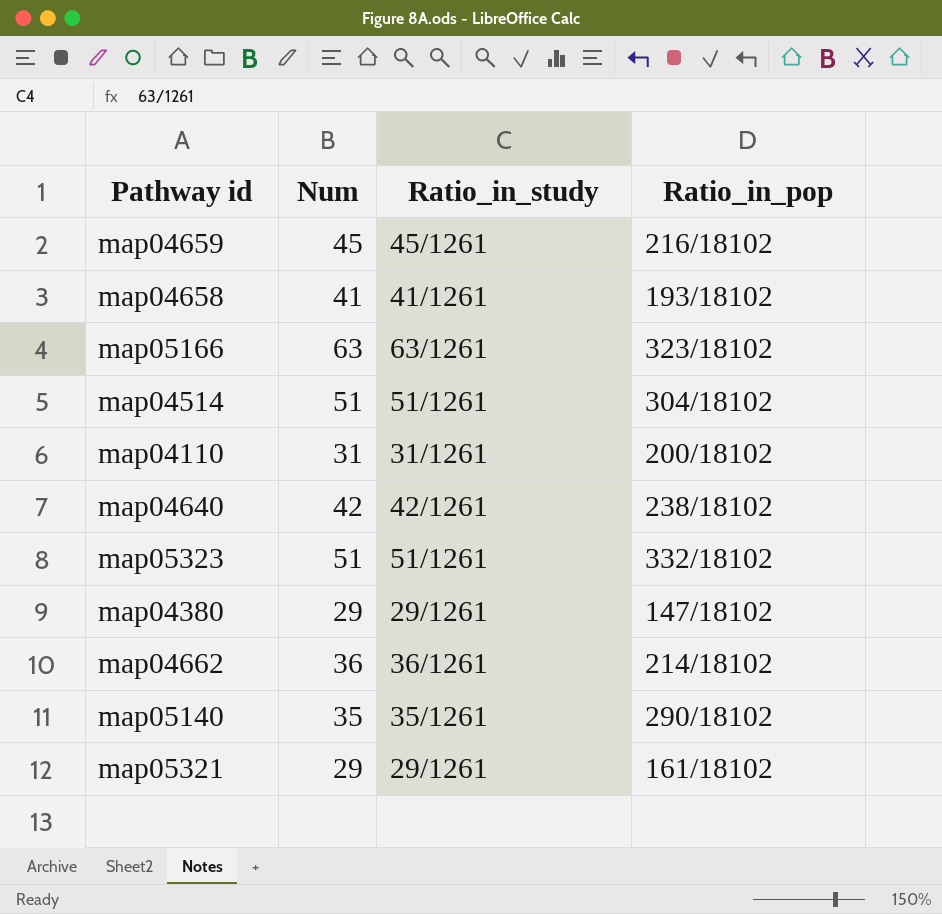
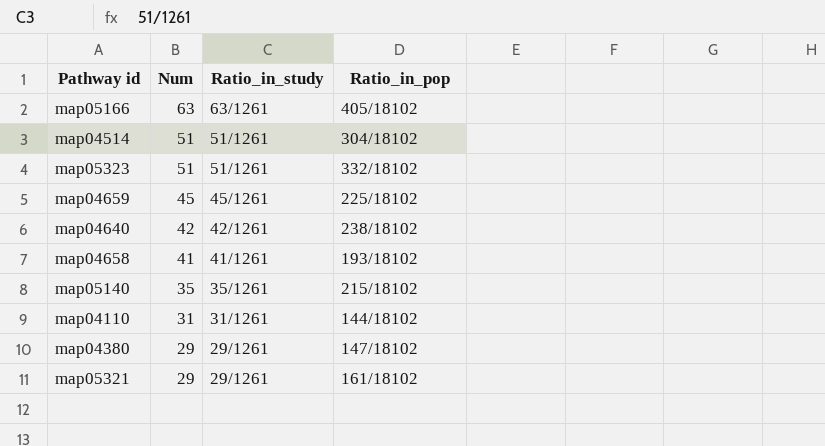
row order: none -> Num descending
row map04662: 36 | 36/1261 | 214/18102 -> none
map05166 | Ratio_in_pop: 323/18102 -> 405/18102
map04659 | Ratio_in_pop: 216/18102 -> 225/18102
map05140 | Ratio_in_pop: 290/18102 -> 215/18102
map04110 | Ratio_in_pop: 200/18102 -> 144/18102

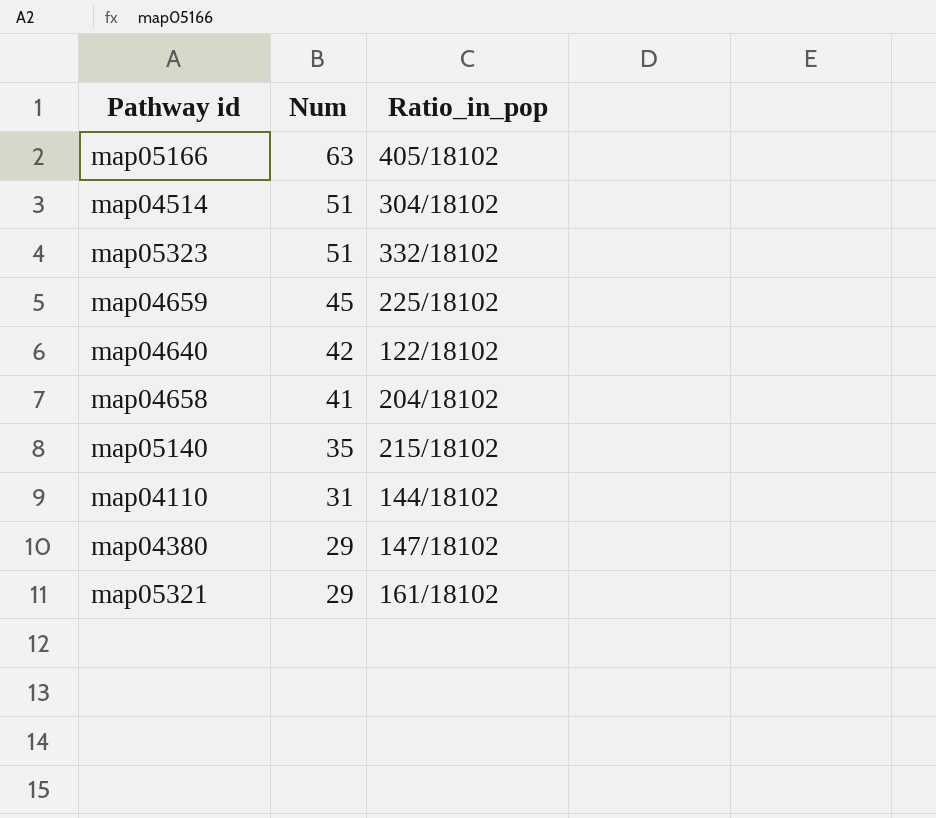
column Ratio_in_study | position: 3 -> none
map04640 | Ratio_in_pop: 238/18102 -> 122/18102
map04658 | Ratio_in_pop: 193/18102 -> 204/18102

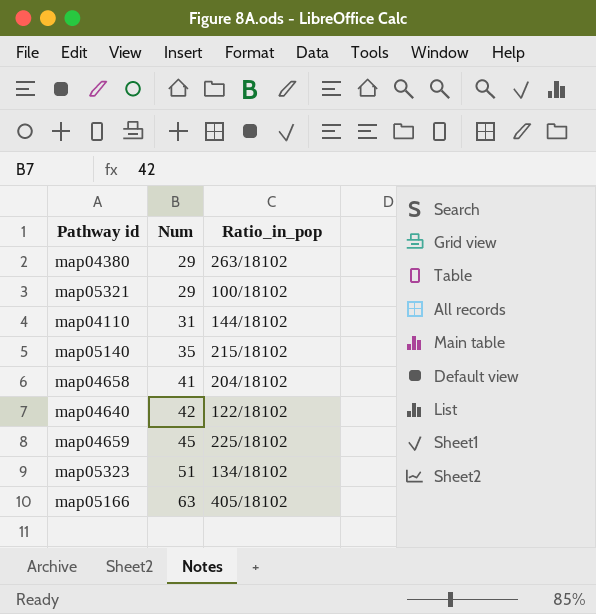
row order: Num descending -> Num ascending
row map04514: 51 | 304/18102 -> none
map04380 | Ratio_in_pop: 147/18102 -> 263/18102
map05321 | Ratio_in_pop: 161/18102 -> 100/18102
map05323 | Ratio_in_pop: 332/18102 -> 134/18102

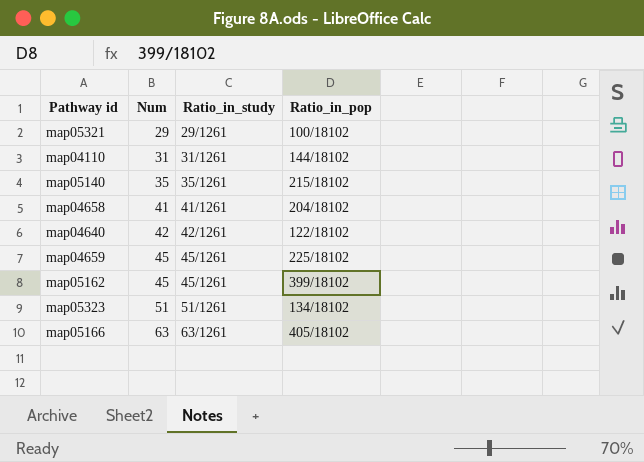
column Ratio_in_study | position: none -> 3
row map04380: 29 | 263/18102 -> none
row map05162: none -> 45 | 45/1261 | 399/18102

